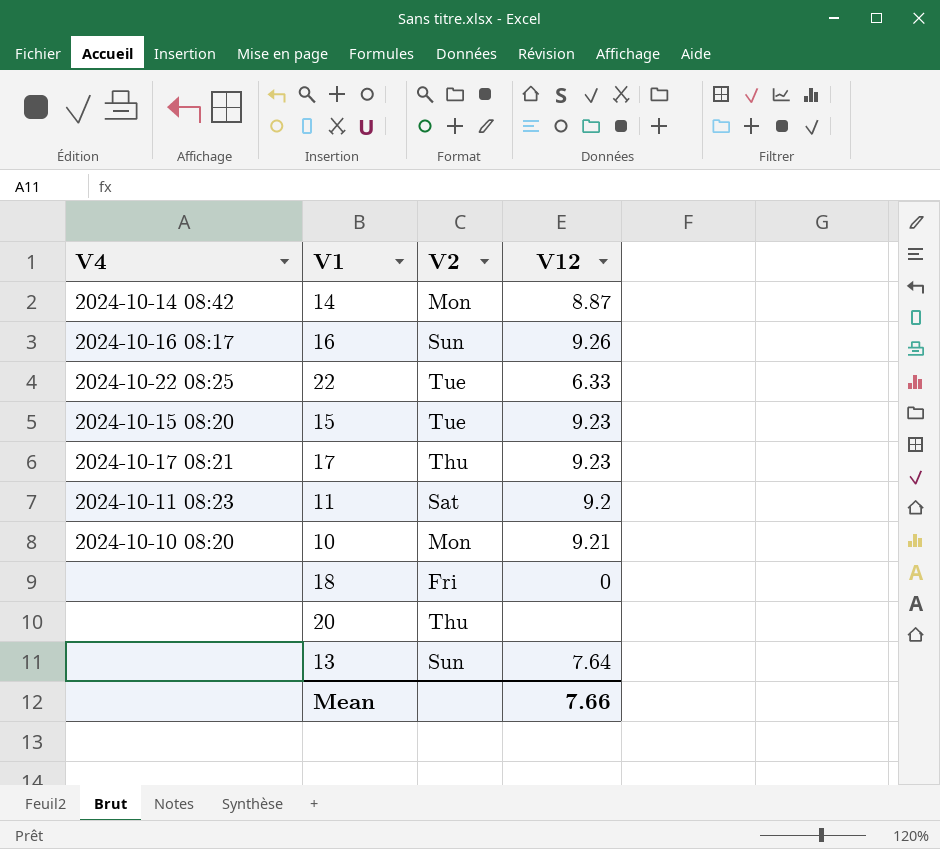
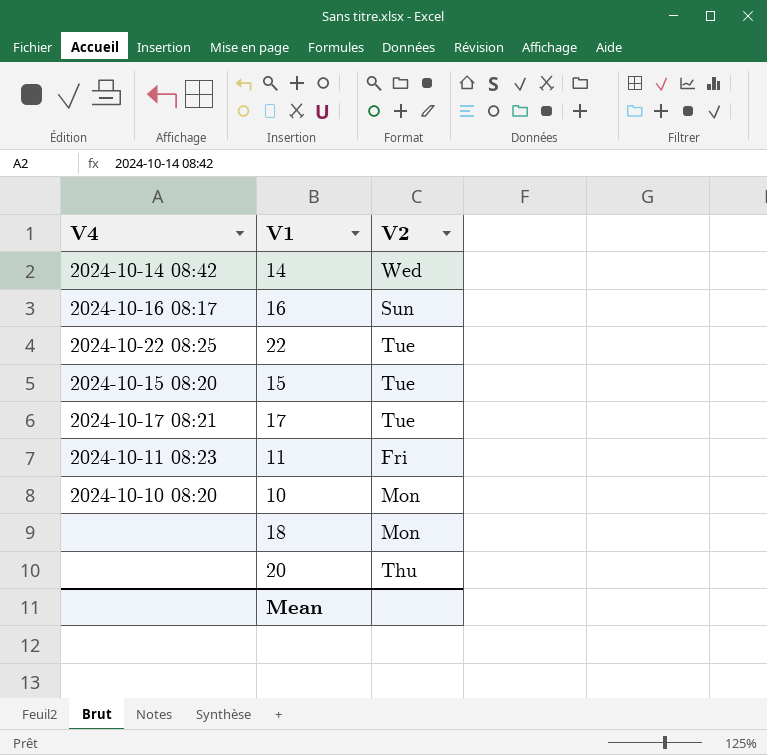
column V12 | position: 4 -> none
row 13: none | Sun | 7.64 -> none
14 | V2: Mon -> Wed
17 | V2: Thu -> Tue
11 | V2: Sat -> Fri
18 | V2: Fri -> Mon

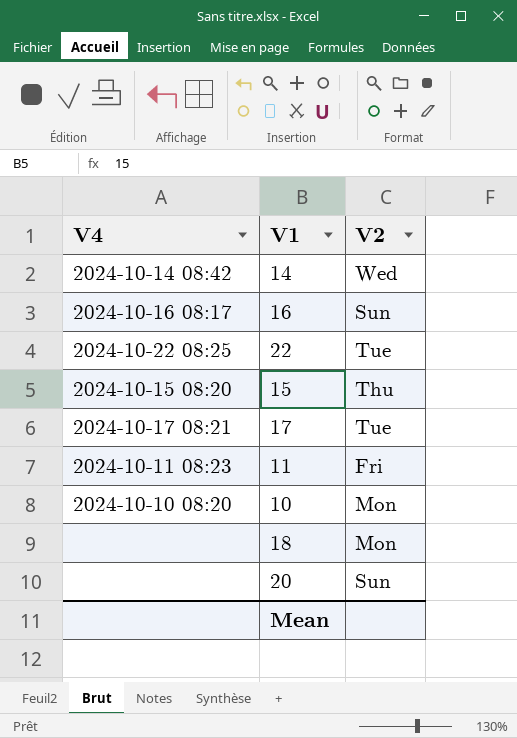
15 | V2: Tue -> Thu
20 | V2: Thu -> Sun

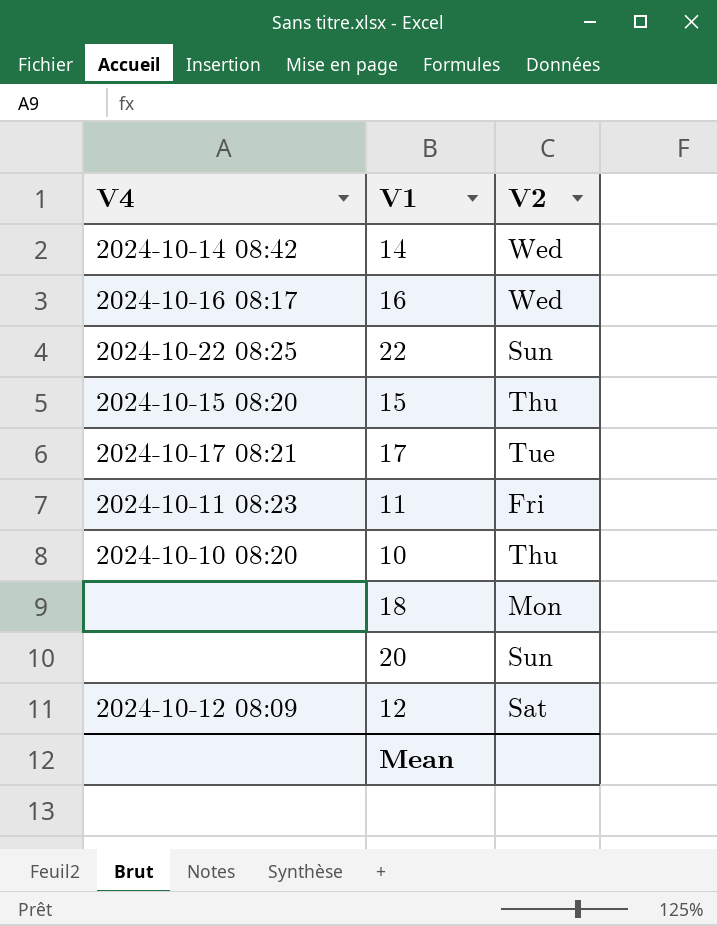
16 | V2: Sun -> Wed
22 | V2: Tue -> Sun
10 | V2: Mon -> Thu
row 12: none -> 2024-10-12 08:09 | Sat

